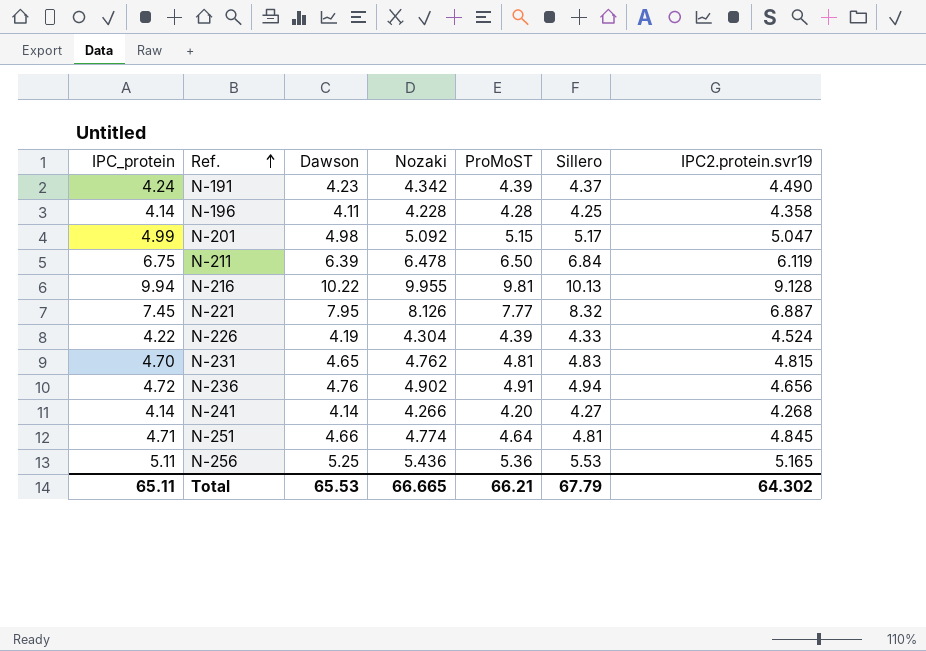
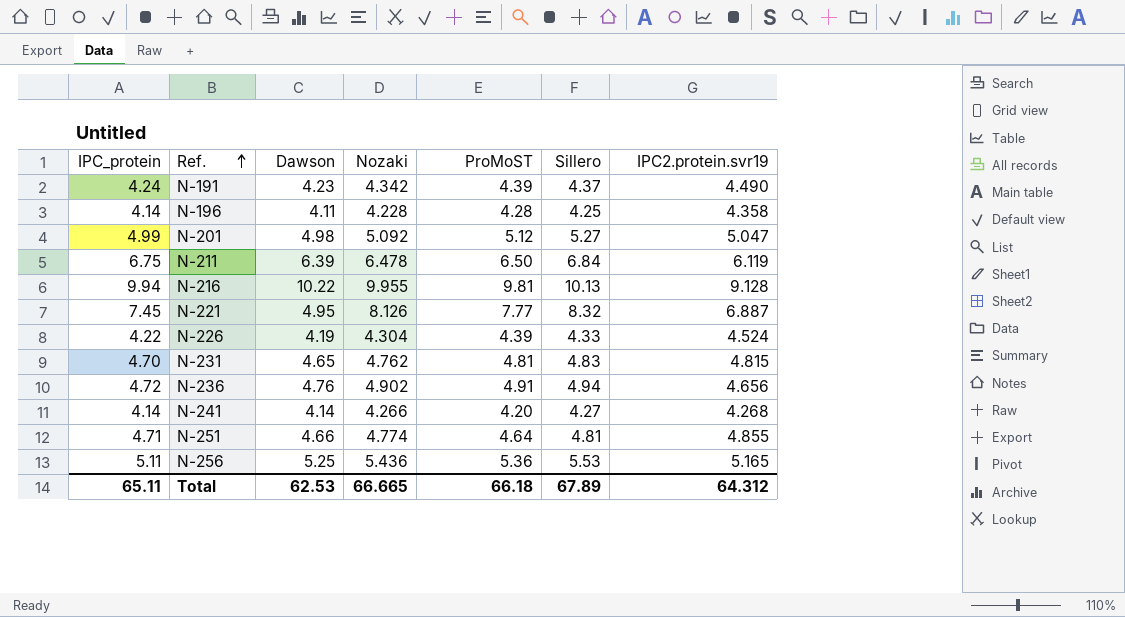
N-201 | ProMoST: 5.15 -> 5.12
N-201 | Sillero: 5.17 -> 5.27
N-221 | Dawson: 7.95 -> 4.95
N-251 | IPC2.protein.svr19: 4.845 -> 4.855
Total | Dawson: 65.53 -> 62.53
Total | ProMoST: 66.21 -> 66.18
Total | Sillero: 67.79 -> 67.89
Total | IPC2.protein.svr19: 64.302 -> 64.312

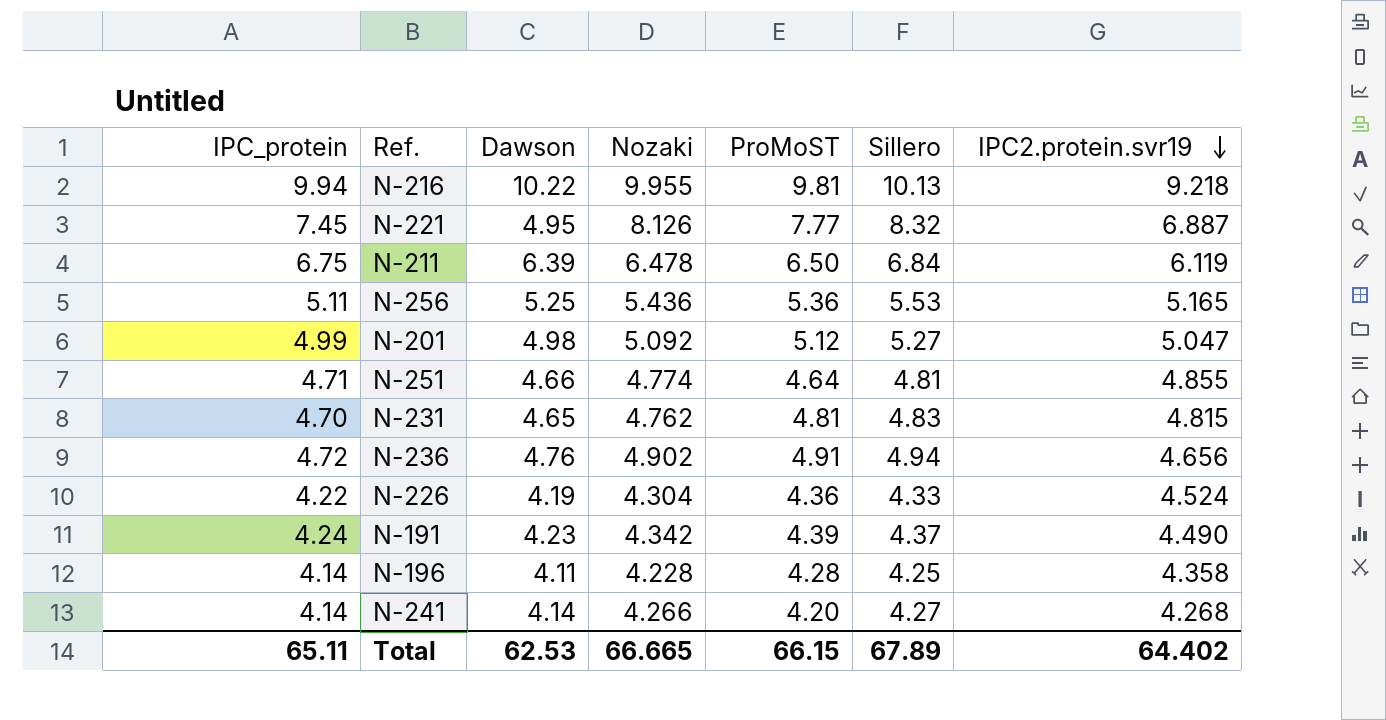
row order: Ref. ascending -> IPC2.protein.svr19 descending
N-216 | IPC2.protein.svr19: 9.128 -> 9.218
N-226 | ProMoST: 4.39 -> 4.36
Total | ProMoST: 66.18 -> 66.15
Total | IPC2.protein.svr19: 64.312 -> 64.402

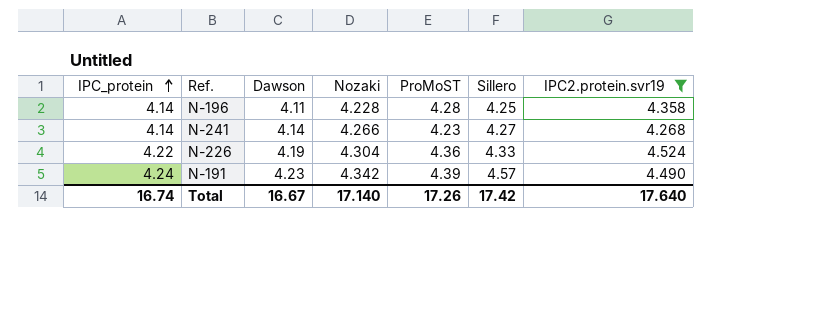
filter: none -> IPC2.protein.svr19 <= 4.524
row order: IPC2.protein.svr19 descending -> IPC_protein ascending
N-241 | ProMoST: 4.20 -> 4.23
N-191 | Sillero: 4.37 -> 4.57
Total | IPC_protein: 65.11 -> 16.74
Total | Dawson: 62.53 -> 16.67
Total | Nozaki: 66.665 -> 17.140
Total | ProMoST: 66.15 -> 17.26
Total | Sillero: 67.89 -> 17.42
Total | IPC2.protein.svr19: 64.402 -> 17.640

